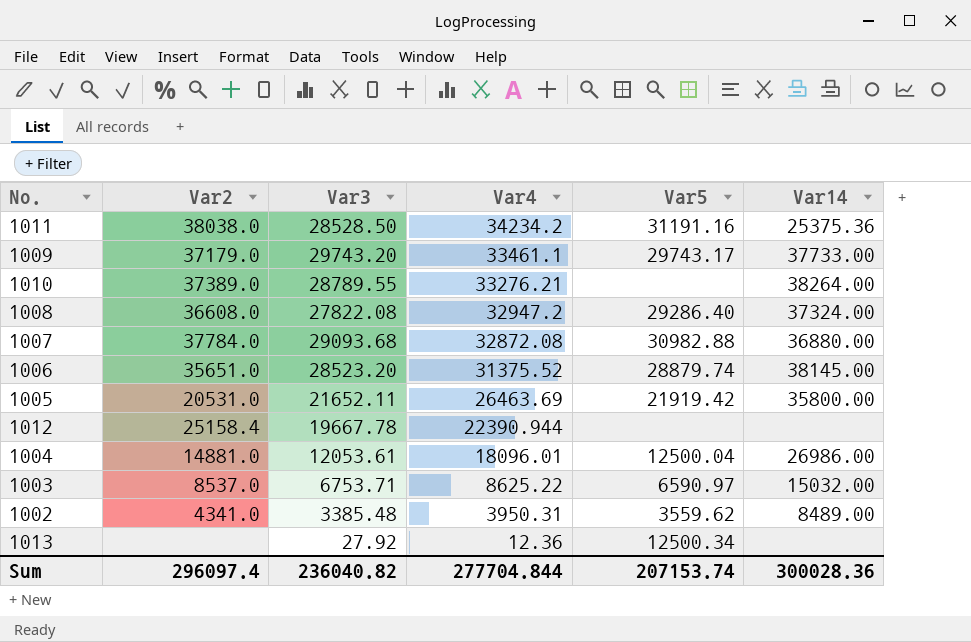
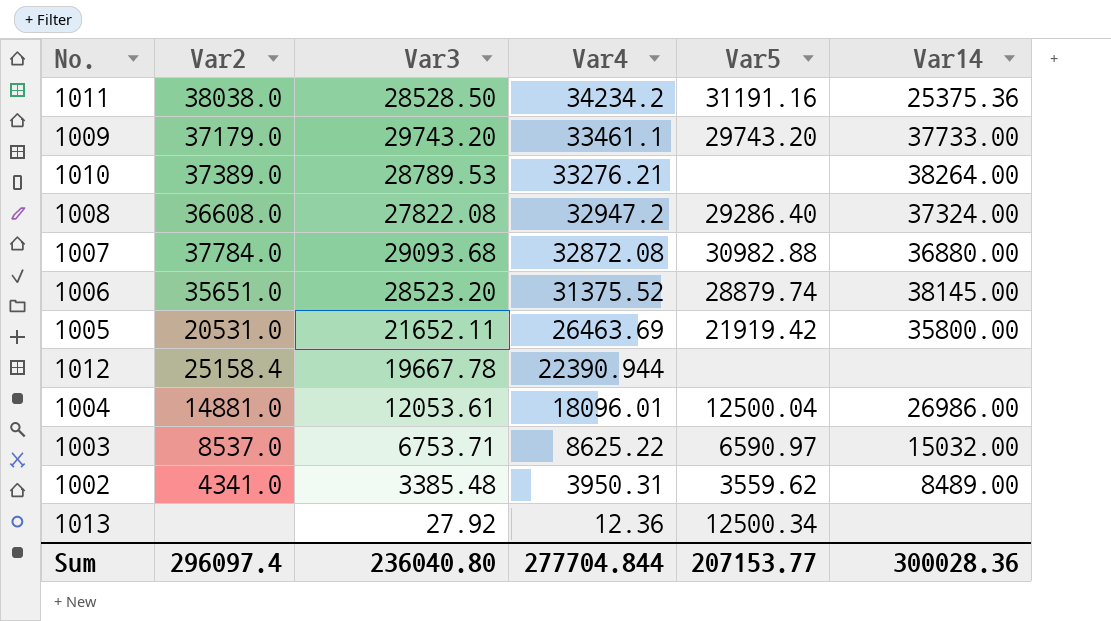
1009 | Var5: 29743.17 -> 29743.20
1010 | Var3: 28789.55 -> 28789.53
Sum | Var3: 236040.82 -> 236040.80
Sum | Var5: 207153.74 -> 207153.77

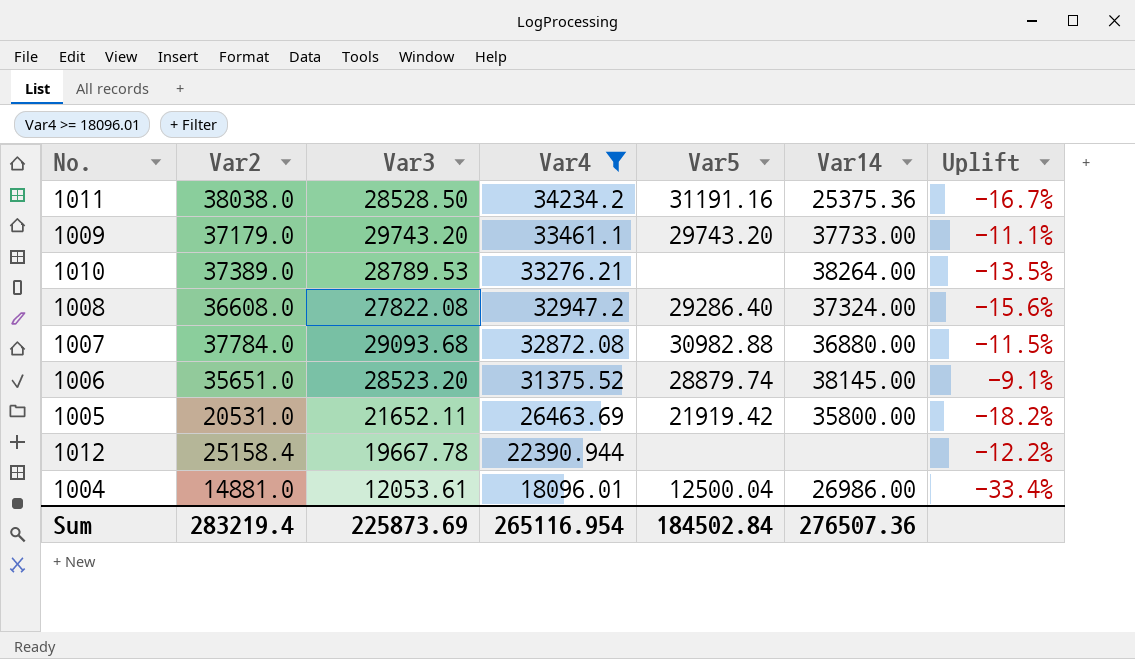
filter: none -> Var4 >= 18096.01
column Uplift | formula: none -> ([Var3] - [Var4]) / [Var4]
Sum | Var2: 296097.4 -> 283219.4
Sum | Var3: 236040.80 -> 225873.69
Sum | Var4: 277704.844 -> 265116.954
Sum | Var5: 207153.77 -> 184502.84
Sum | Var14: 300028.36 -> 276507.36

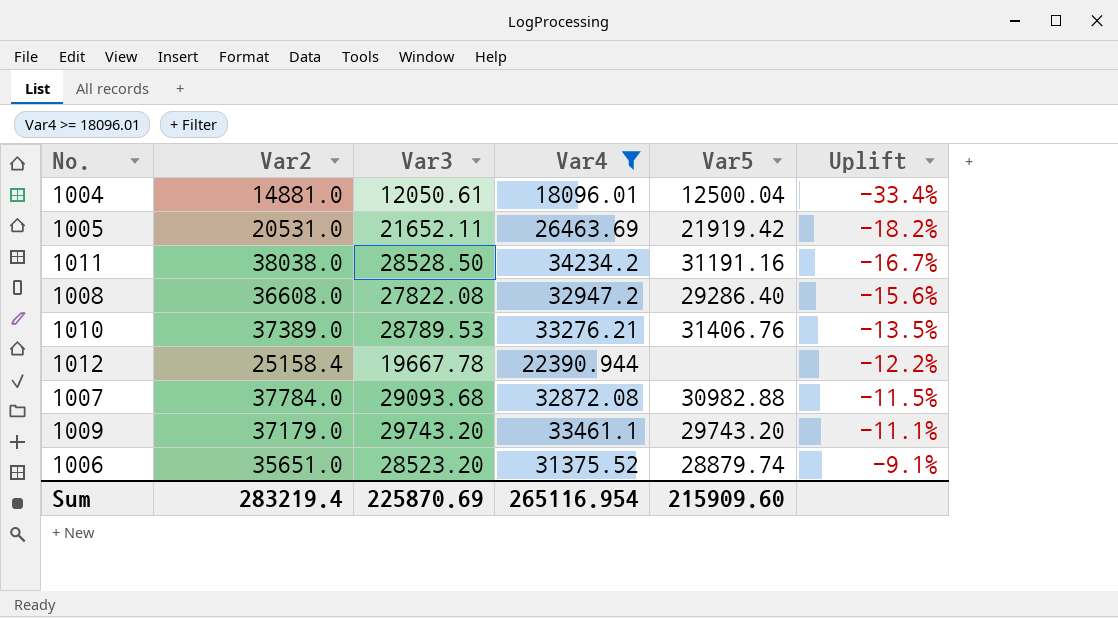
row order: Var4 descending -> Uplift ascending
column Var14 | position: 6 -> none
1004 | Var3: 12053.61 -> 12050.61
1010 | Var5: none -> 31406.76
Sum | Var3: 225873.69 -> 225870.69
Sum | Var5: 184502.84 -> 215909.60

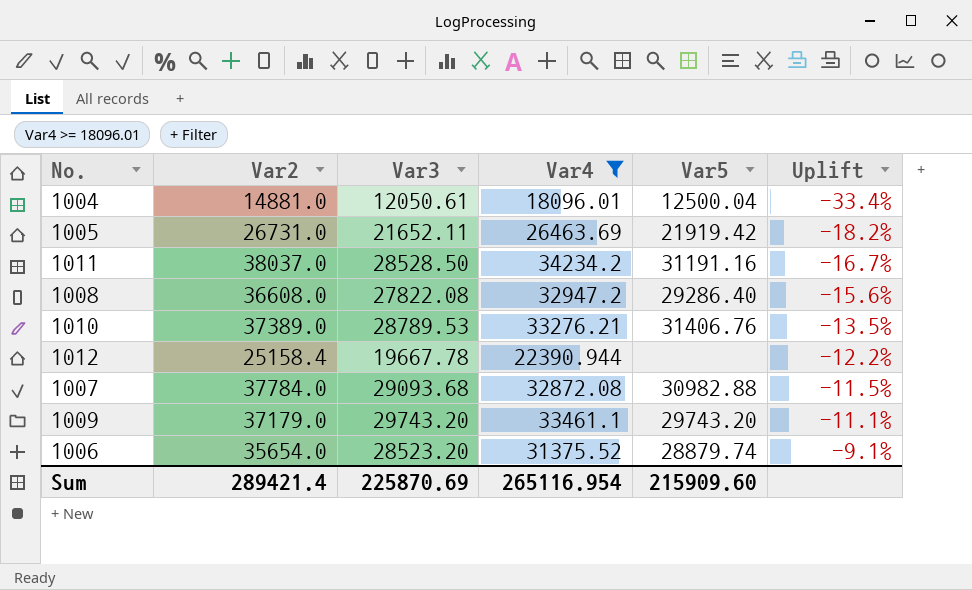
1005 | Var2: 20531.0 -> 26731.0
1011 | Var2: 38038.0 -> 38037.0
1006 | Var2: 35651.0 -> 35654.0
Sum | Var2: 283219.4 -> 289421.4

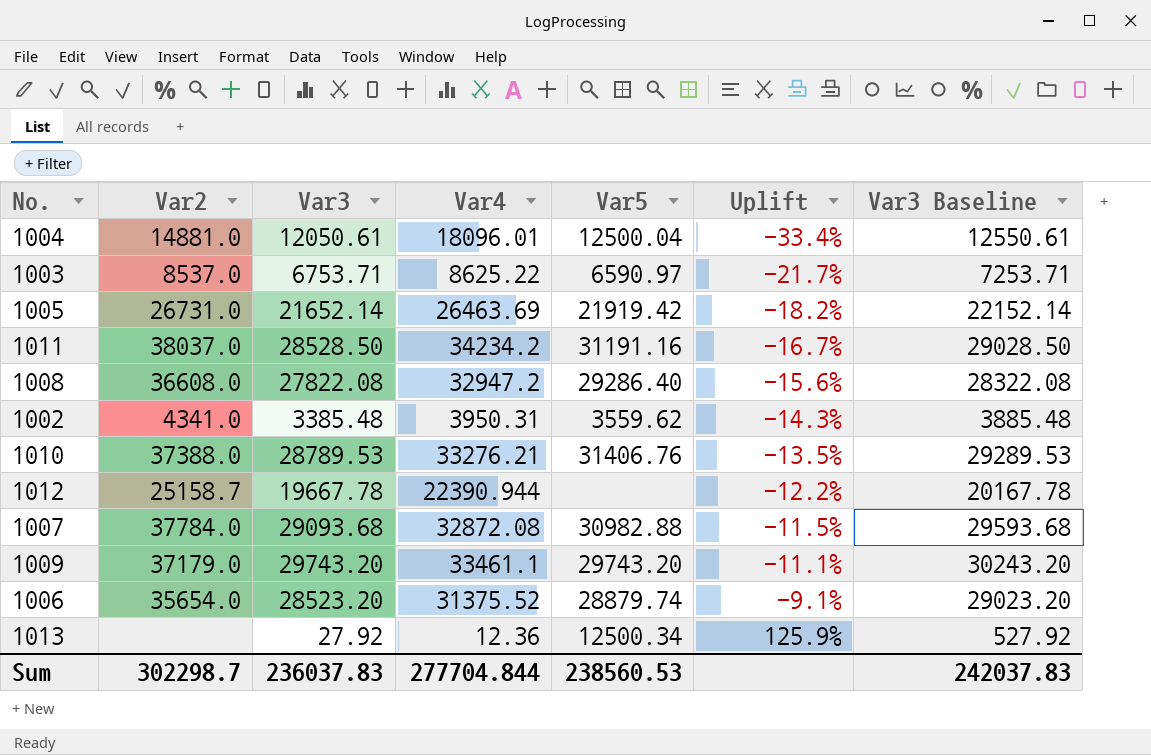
filter: Var4 >= 18096.01 -> none
column Var3 Baseline | formula: none -> [Var3] + 500
1005 | Var3: 21652.11 -> 21652.14
1010 | Var2: 37389.0 -> 37388.0
1012 | Var2: 25158.4 -> 25158.7
Sum | Var2: 289421.4 -> 302298.7
Sum | Var3: 225870.69 -> 236037.83
Sum | Var4: 265116.954 -> 277704.844
Sum | Var5: 215909.60 -> 238560.53

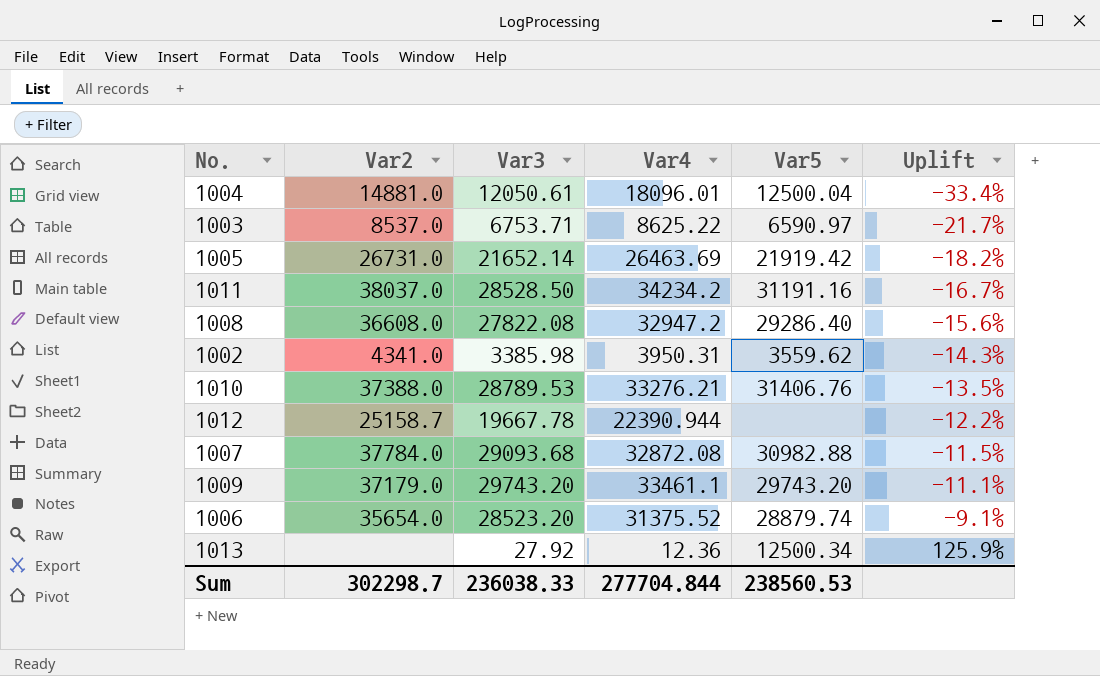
column Var3 Baseline | formula: [Var3] + 500 -> none
1002 | Var3: 3385.48 -> 3385.98
Sum | Var3: 236037.83 -> 236038.33

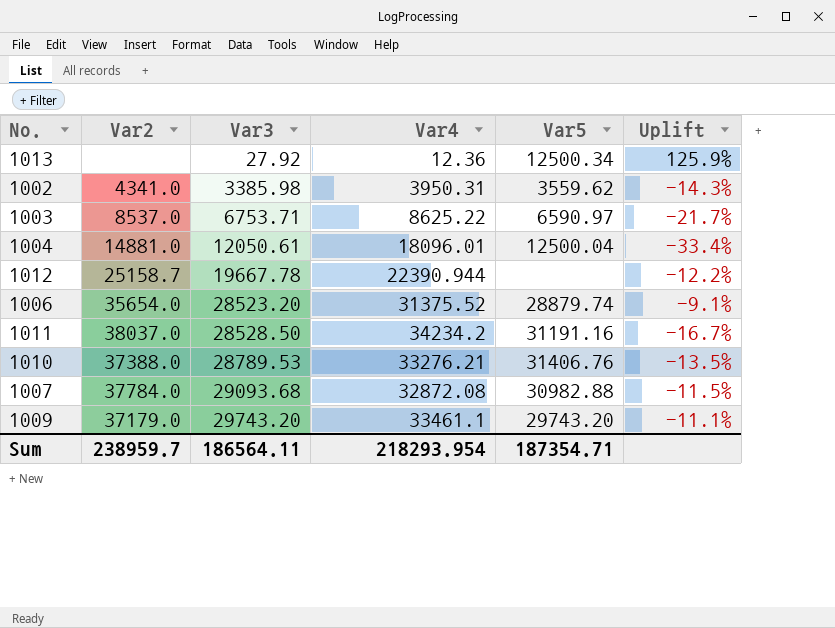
row order: Uplift ascending -> Var3 ascending
row 1005: 26731.0 | 21652.14 | 26463.69 | 21919.42 | -18.2% -> none
row 1008: 36608.0 | 27822.08 | 32947.2 | 29286.40 | -15.6% -> none
Sum | Var2: 302298.7 -> 238959.7
Sum | Var3: 236038.33 -> 186564.11
Sum | Var4: 277704.844 -> 218293.954
Sum | Var5: 238560.53 -> 187354.71

